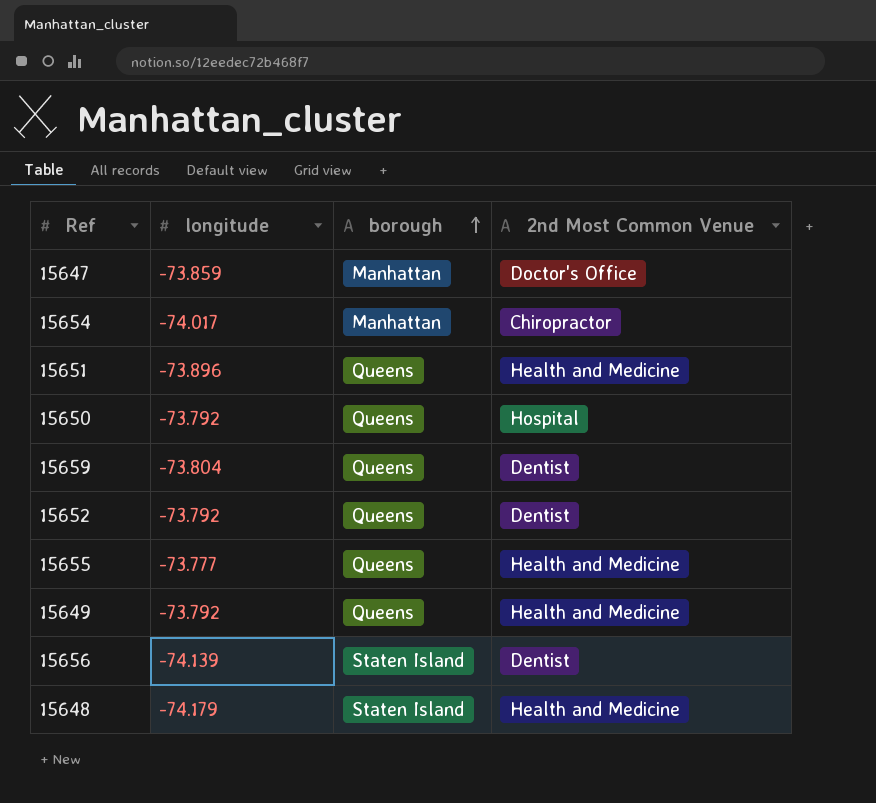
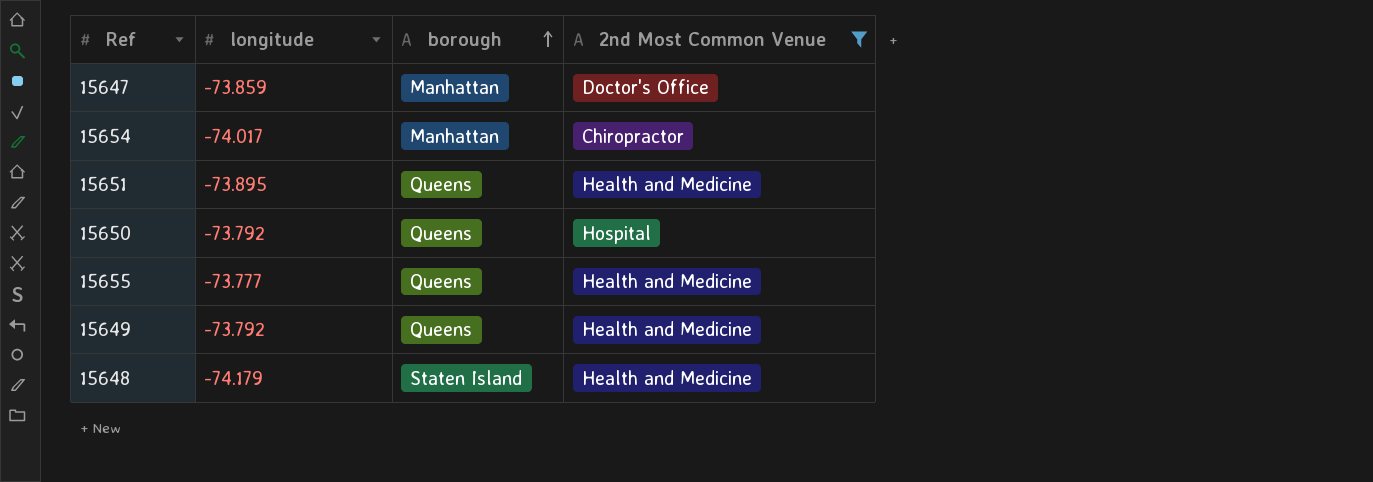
filter: none -> 2nd Most Common Venue != Dentist
15651 | longitude: -73.896 -> -73.895

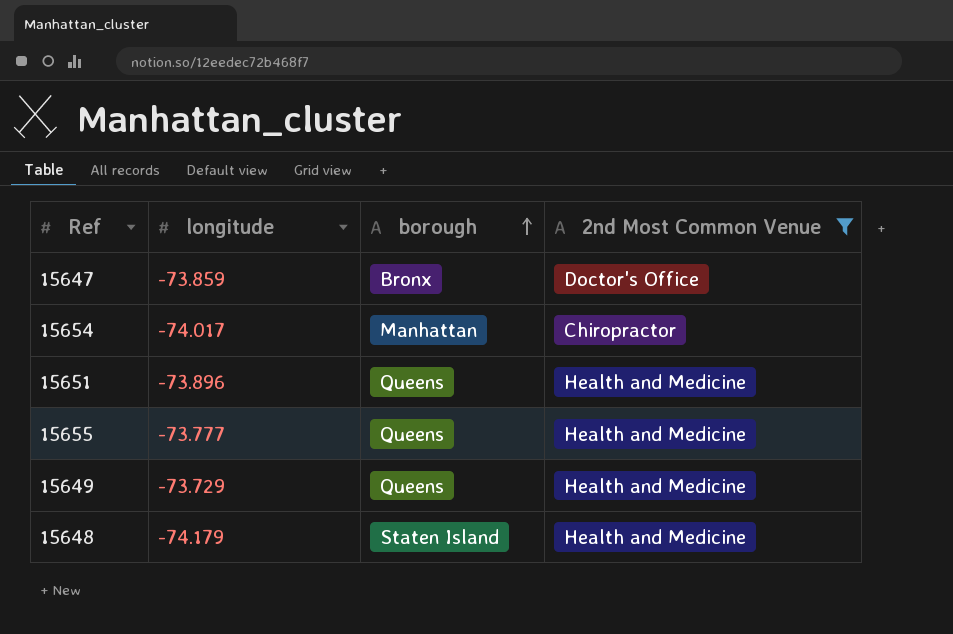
row 15650: -73.792 | Queens | Hospital -> none
15647 | borough: Manhattan -> Bronx
15651 | longitude: -73.895 -> -73.896
15649 | longitude: -73.792 -> -73.729

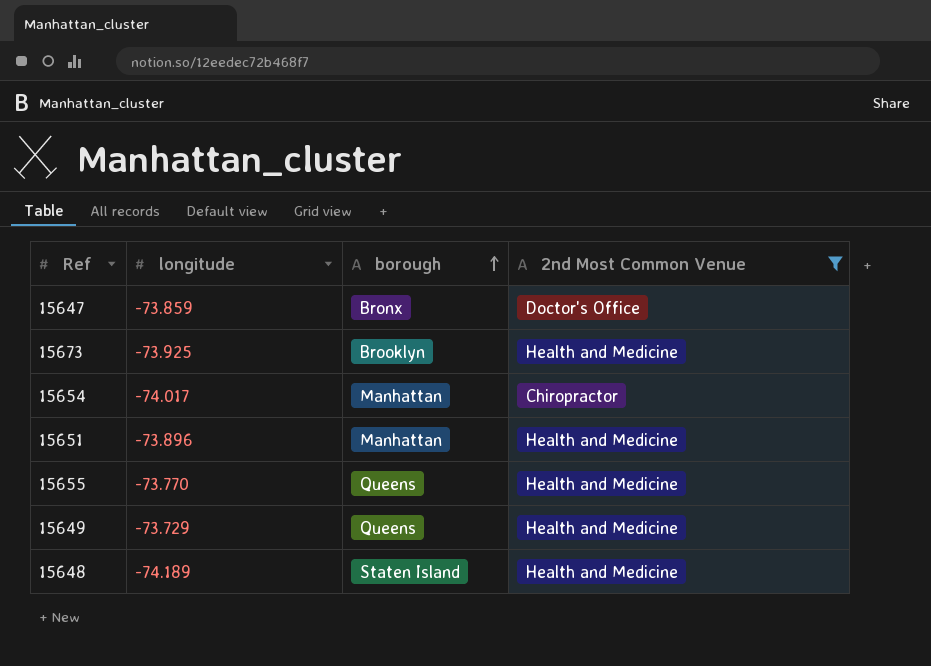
row 15673: none -> -73.925 | Brooklyn | Health and Medicine
15651 | borough: Queens -> Manhattan
15655 | longitude: -73.777 -> -73.770
15648 | longitude: -74.179 -> -74.189

